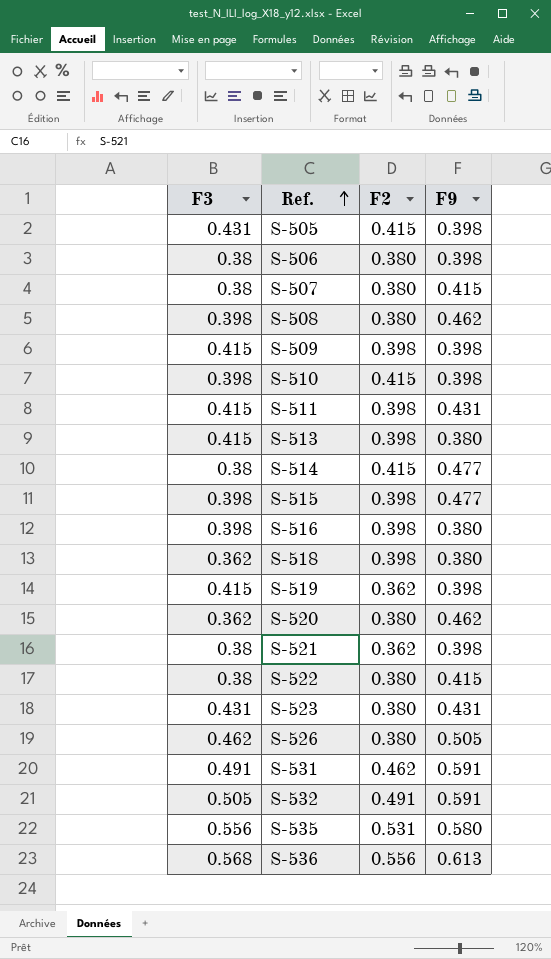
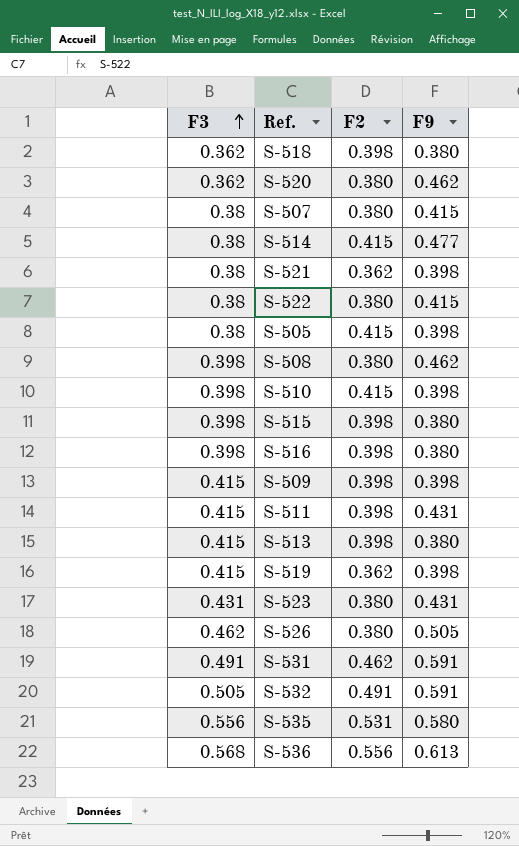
row order: Ref. ascending -> F3 ascending
row S-506: 0.38 | 0.380 | 0.398 -> none
S-505 | F3: 0.431 -> 0.38
S-515 | F9: 0.477 -> 0.380

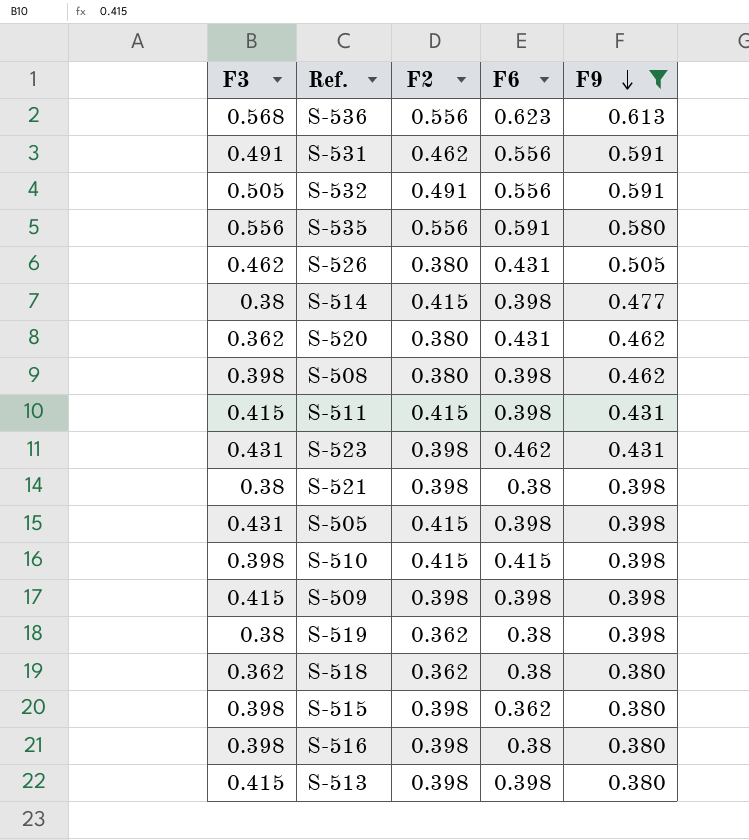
filter: none -> F9 != 0.415
row order: F3 ascending -> F9 descending
column F6 | position: none -> 4
S-535 | F2: 0.531 -> 0.556
S-511 | F2: 0.398 -> 0.415
S-523 | F2: 0.380 -> 0.398
S-521 | F2: 0.362 -> 0.398
S-505 | F3: 0.38 -> 0.431
S-519 | F3: 0.415 -> 0.38
S-518 | F2: 0.398 -> 0.362

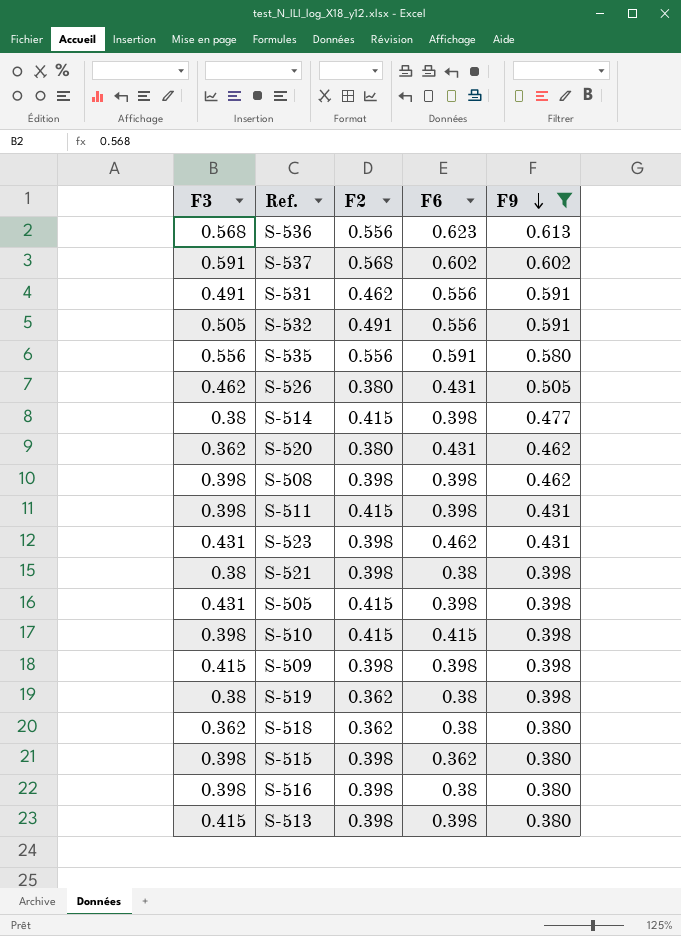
row S-537: none -> 0.591 | 0.568 | 0.602 | 0.602
S-508 | F2: 0.380 -> 0.398
S-511 | F3: 0.415 -> 0.398

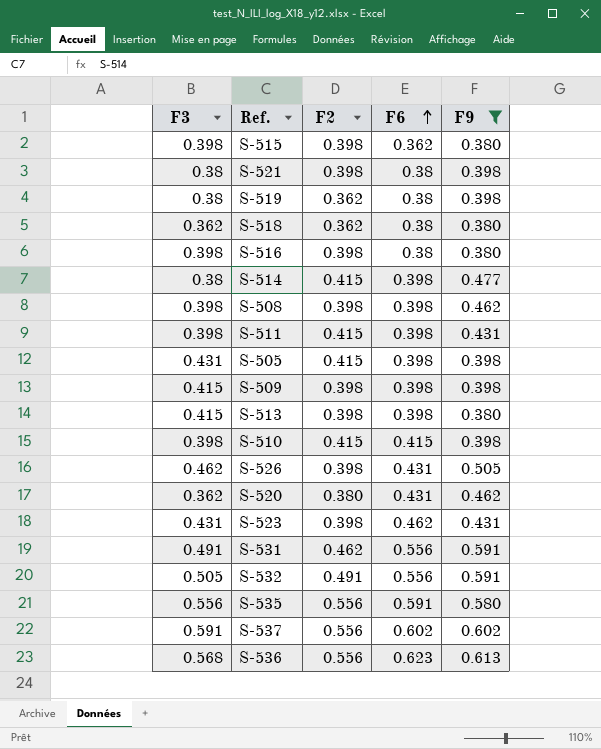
row order: F9 descending -> F6 ascending
S-526 | F2: 0.380 -> 0.398
S-537 | F2: 0.568 -> 0.556

